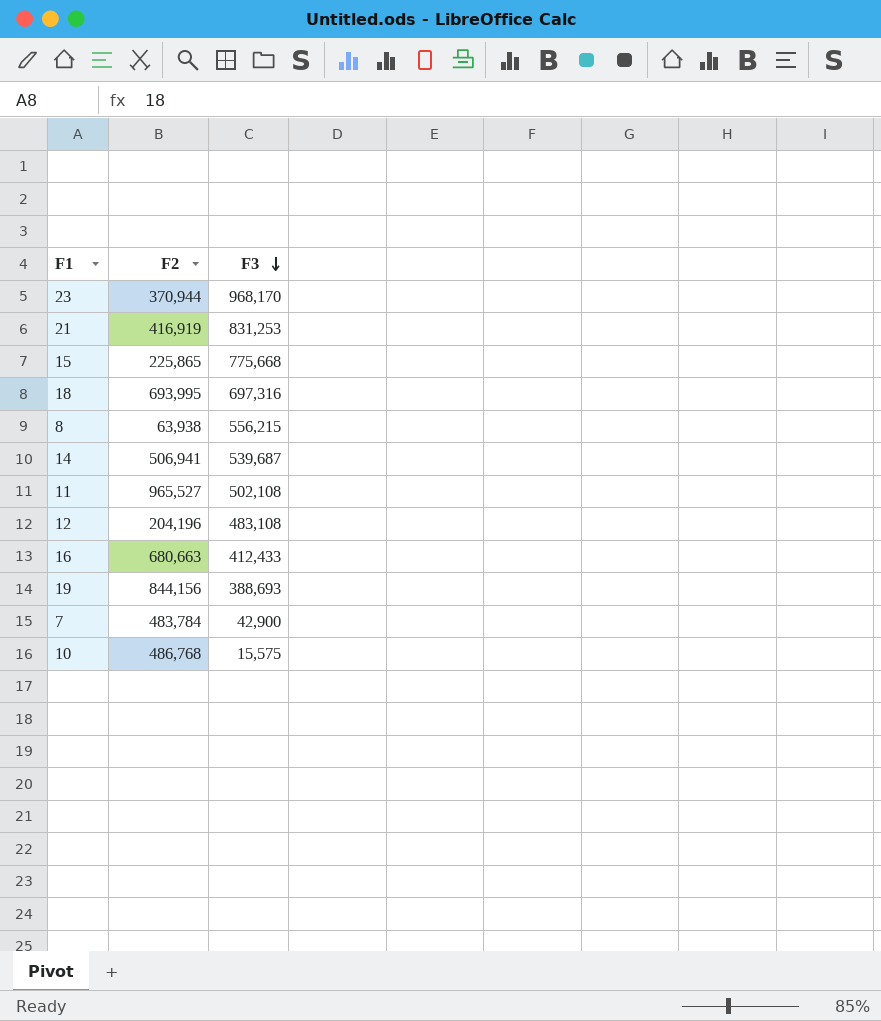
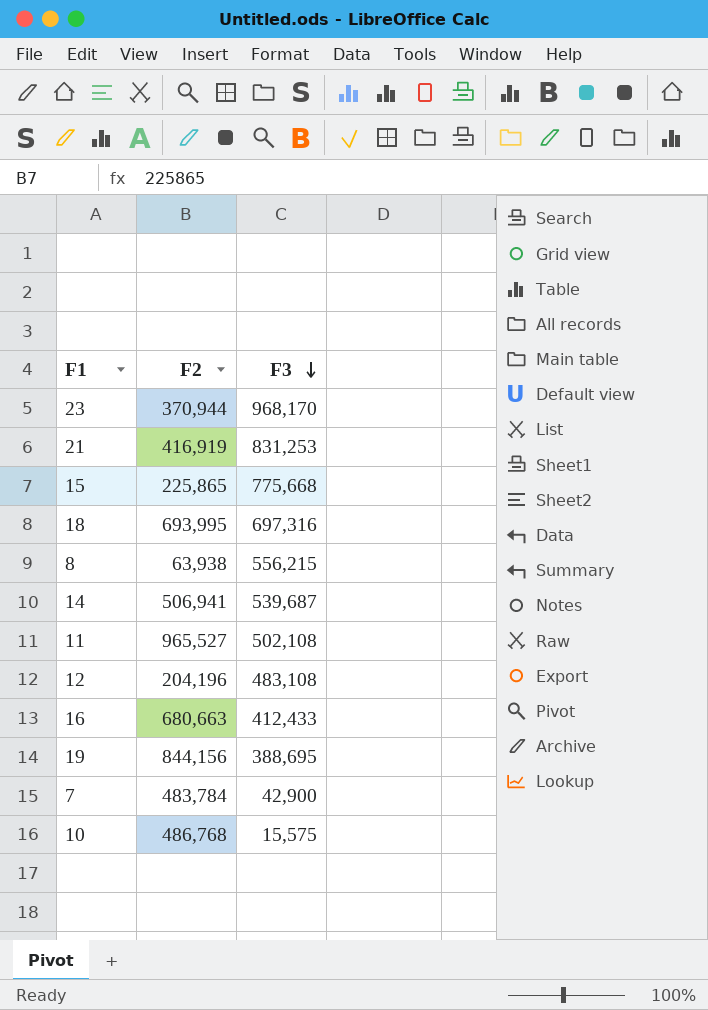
19 | F3: 388,693 -> 388,695

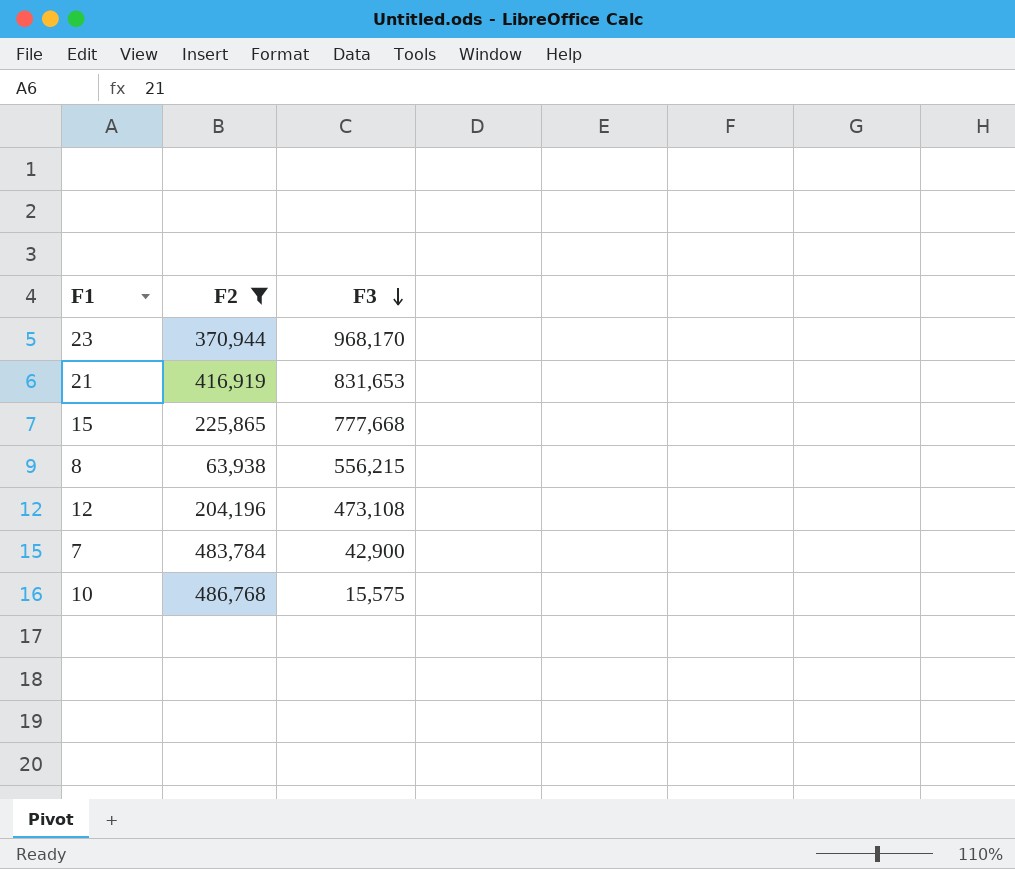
filter: none -> F2 <= 486,768
21 | F3: 831,253 -> 831,653
15 | F3: 775,668 -> 777,668
12 | F3: 483,108 -> 473,108

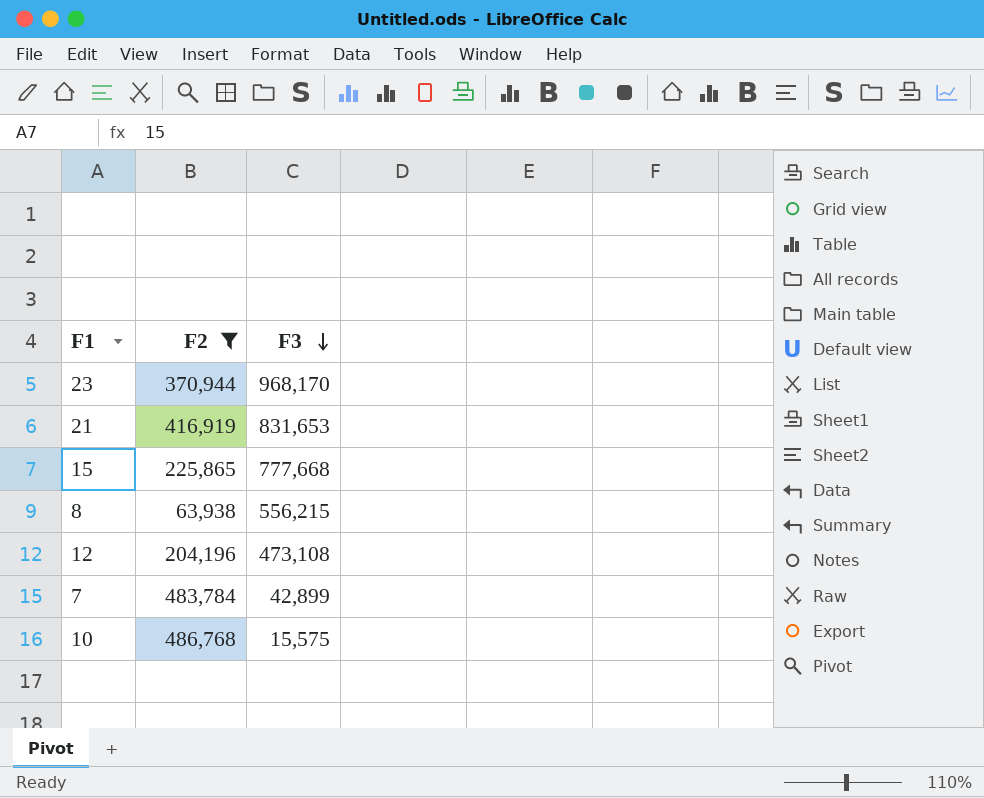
7 | F3: 42,900 -> 42,899

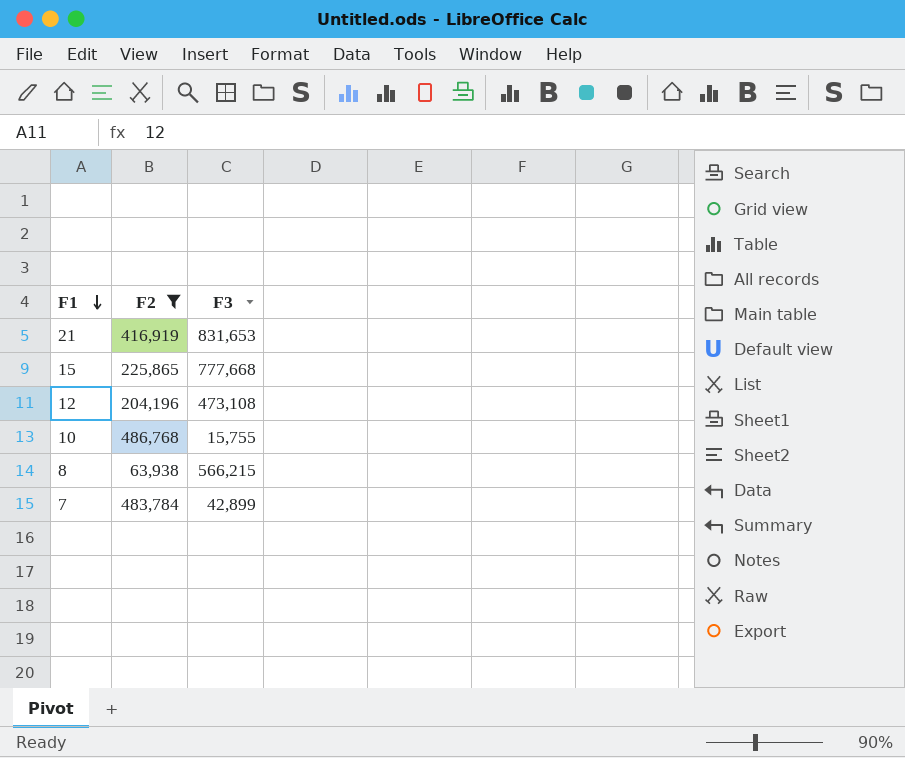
row order: F3 descending -> F1 descending
row 23: 370,944 | 968,170 -> none
10 | F3: 15,575 -> 15,755
8 | F3: 556,215 -> 566,215

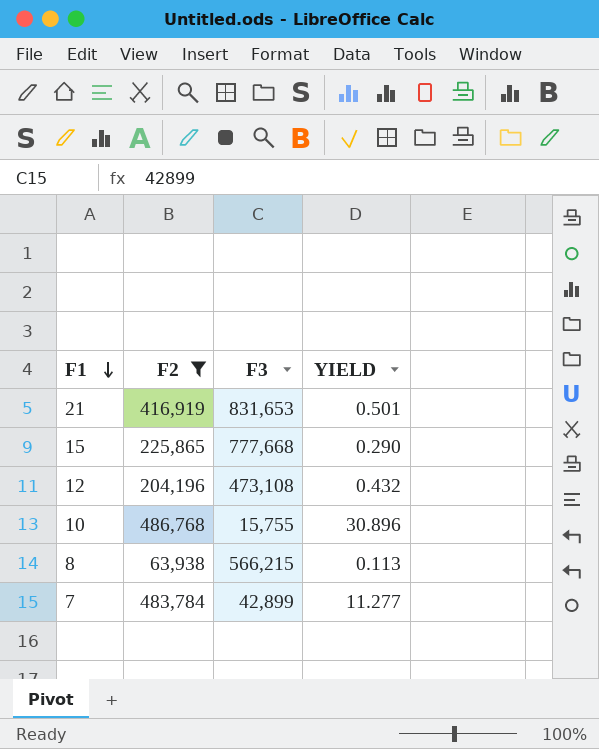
column YIELD | formula: none -> [F2] / [F3]

